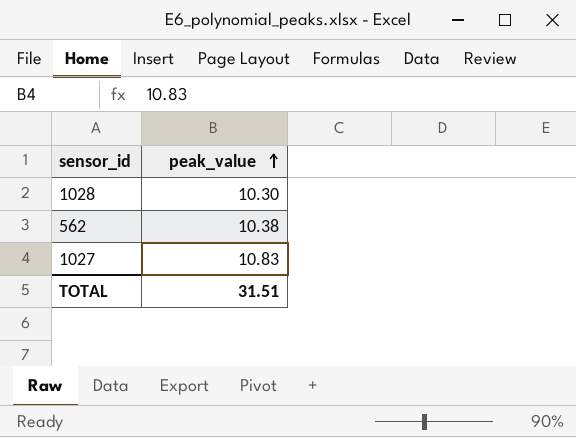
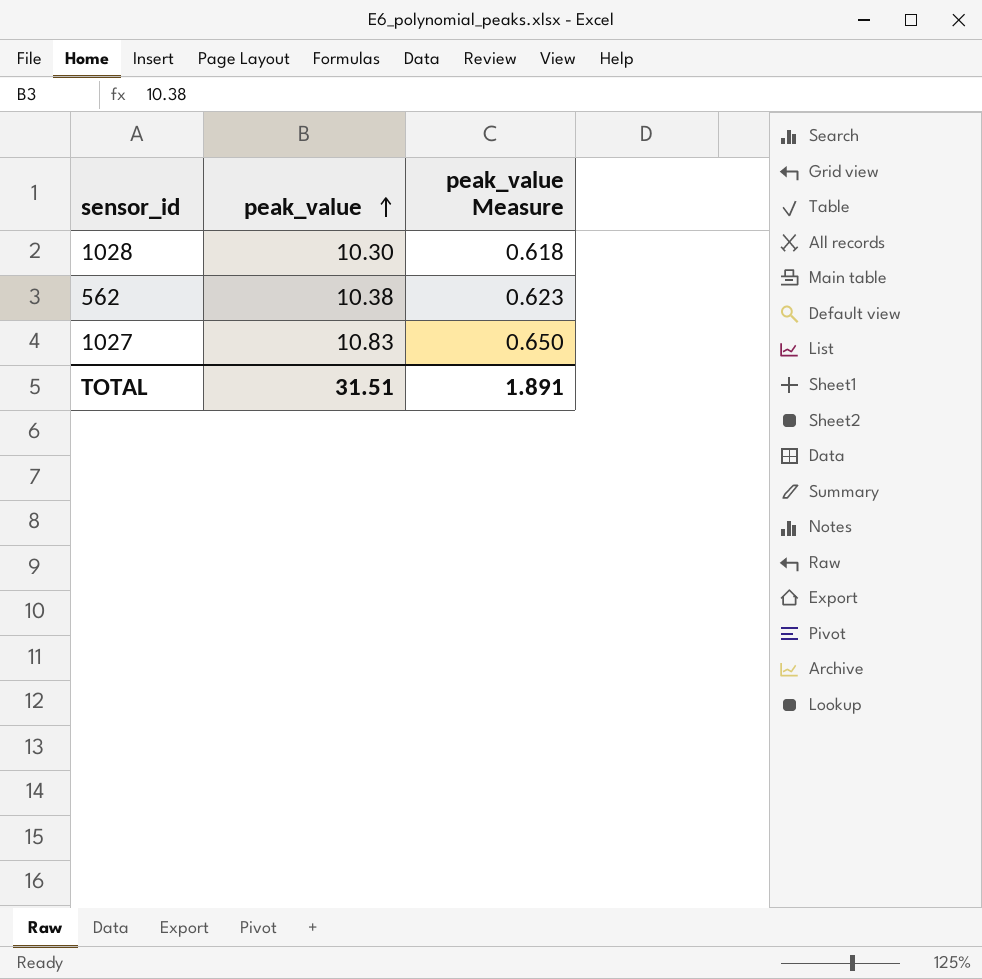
column peak_value Measure | formula: none -> [peak_value] * 0.06

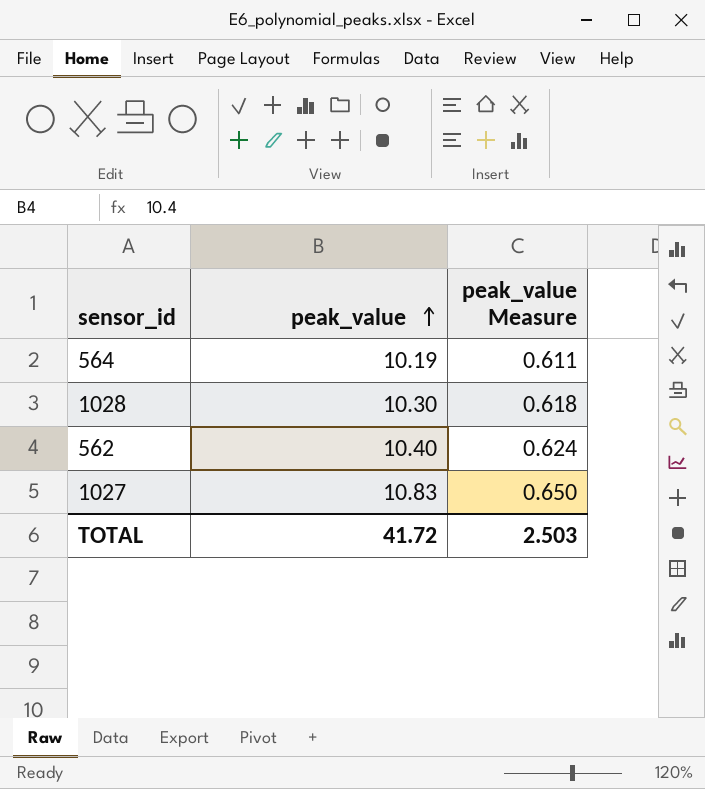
row 564: none -> 10.19 | 0.611
562 | peak_value: 10.38 -> 10.40
562 | peak_value Measure: 0.623 -> 0.624
TOTAL | peak_value: 31.51 -> 41.72
TOTAL | peak_value Measure: 1.891 -> 2.503

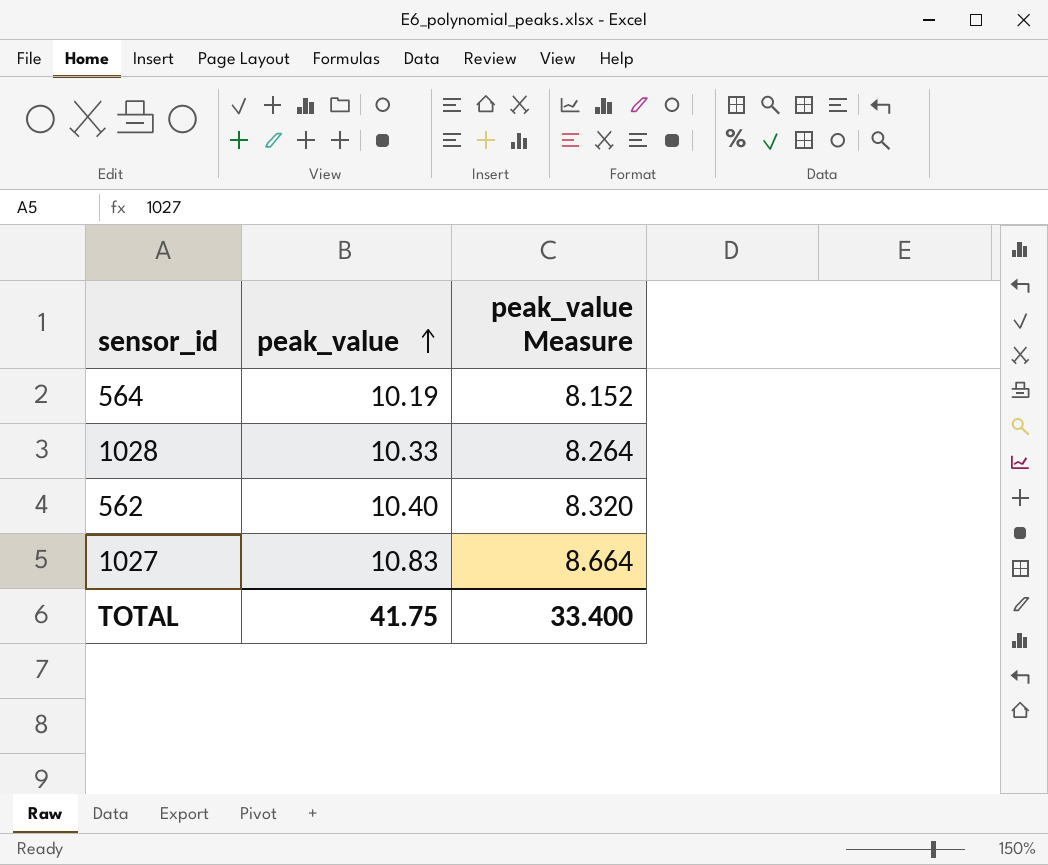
column peak_value Measure | formula: [peak_value] * 0.06 -> [peak_value] * 0.8
1028 | peak_value: 10.30 -> 10.33
TOTAL | peak_value: 41.72 -> 41.75
TOTAL | peak_value Measure: 2.503 -> 33.400

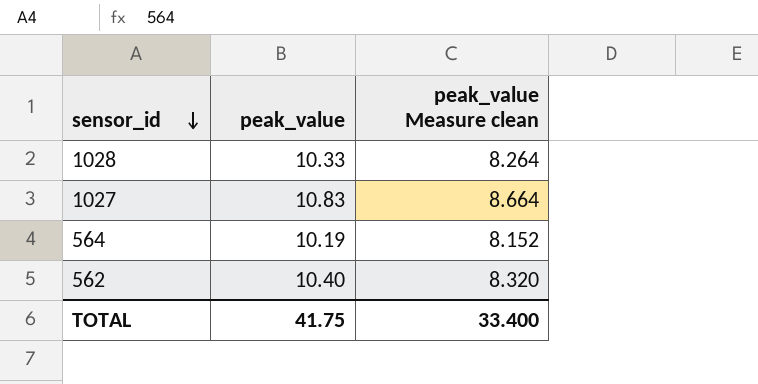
row order: peak_value ascending -> sensor_id descending
column name: peak_value Measure -> peak_value Measure clean

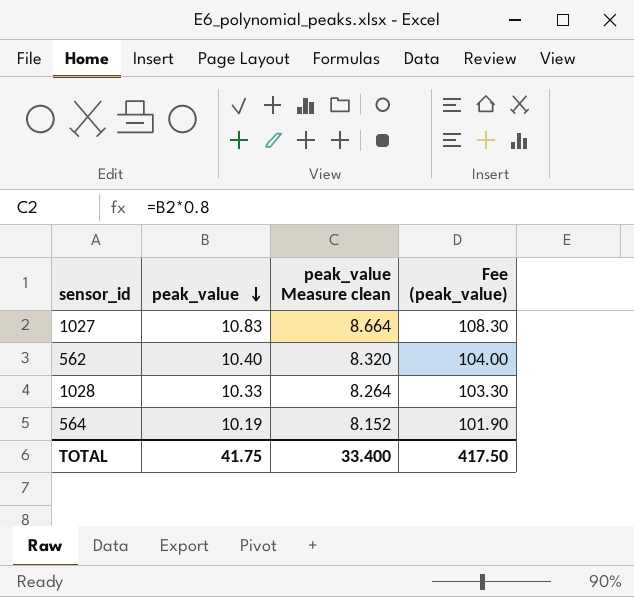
row order: sensor_id descending -> peak_value descending
column Fee (peak_value) | formula: none -> [peak_value] * 10

